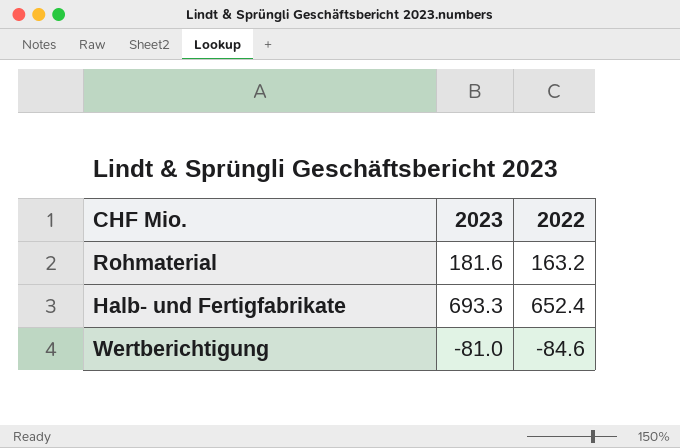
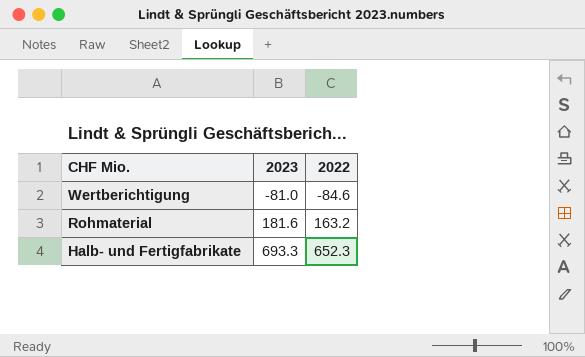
row order: none -> CHF Mio. descending
Halb- und Fertigfabrikate | 2022: 652.4 -> 652.3

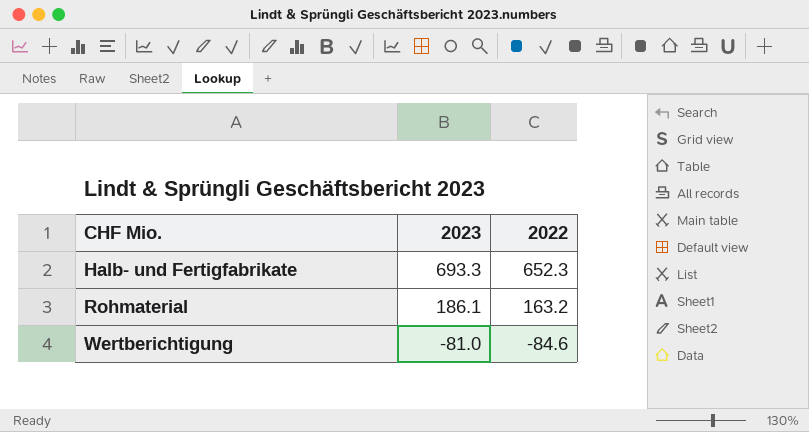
row order: CHF Mio. descending -> CHF Mio. ascending
Rohmaterial | 2023: 181.6 -> 186.1

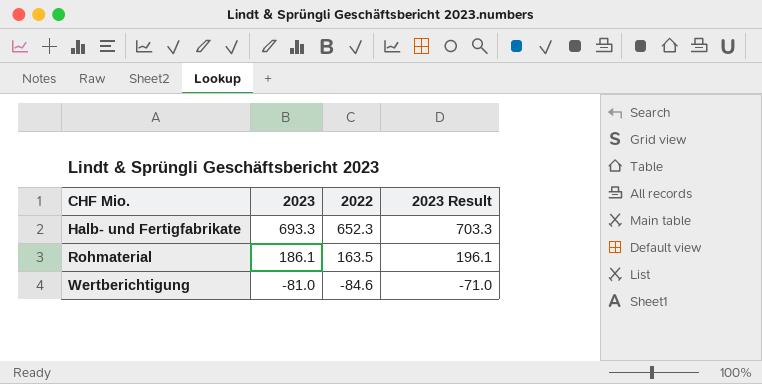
column 2023 Result | formula: none -> [2023] + 10
Rohmaterial | 2022: 163.2 -> 163.5

